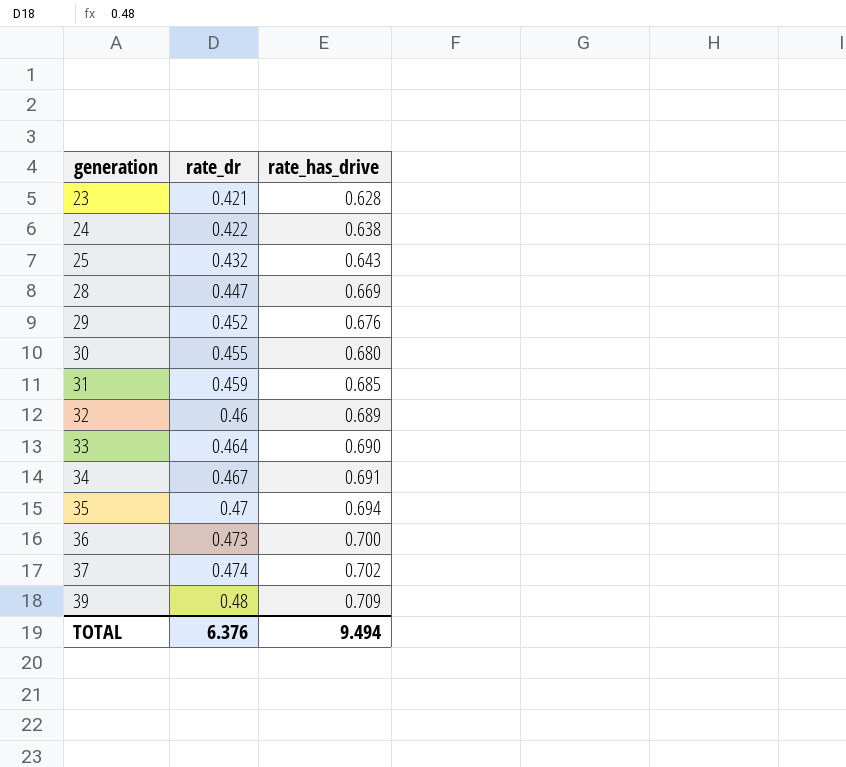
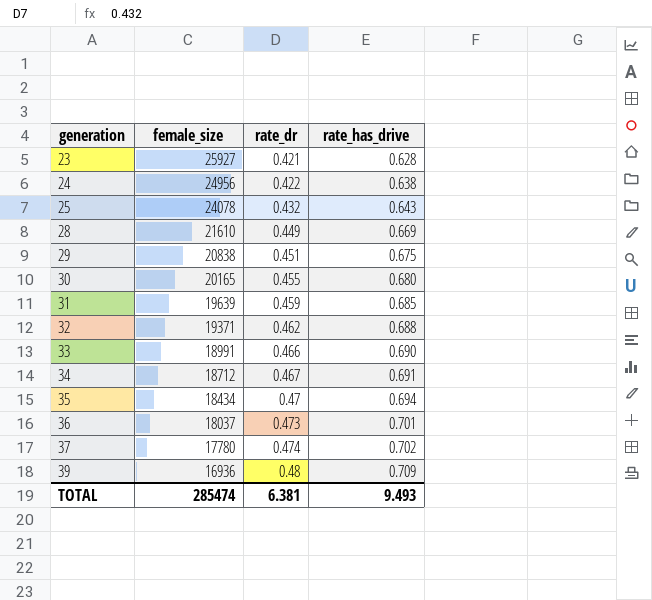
column female_size | position: none -> 2
28 | rate_dr: 0.447 -> 0.449
29 | rate_dr: 0.452 -> 0.451
29 | rate_has_drive: 0.676 -> 0.675
32 | rate_dr: 0.46 -> 0.462
32 | rate_has_drive: 0.689 -> 0.688
33 | rate_dr: 0.464 -> 0.466
36 | rate_has_drive: 0.700 -> 0.701
TOTAL | rate_dr: 6.376 -> 6.381
TOTAL | rate_has_drive: 9.494 -> 9.493

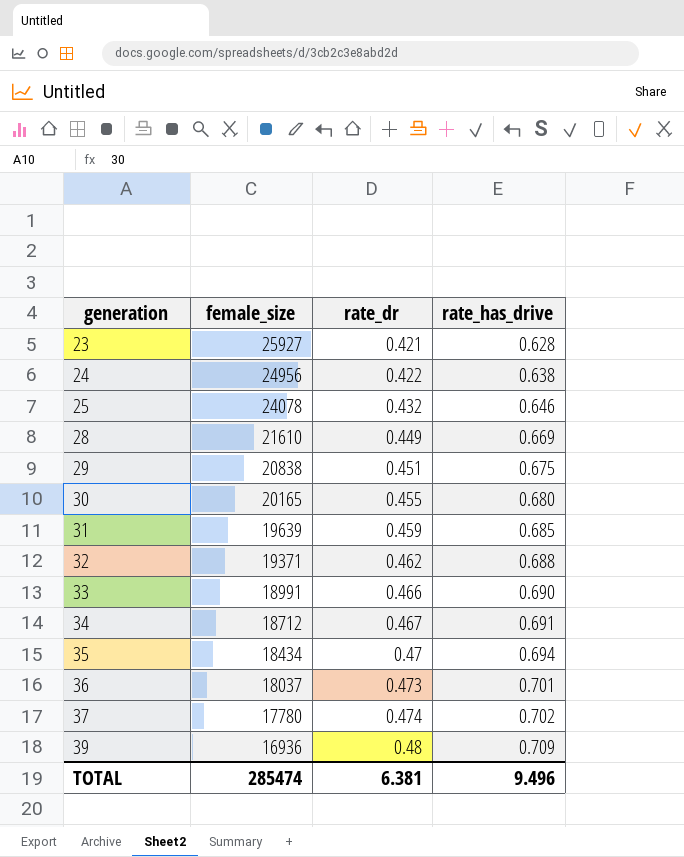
25 | rate_has_drive: 0.643 -> 0.646
TOTAL | rate_has_drive: 9.493 -> 9.496

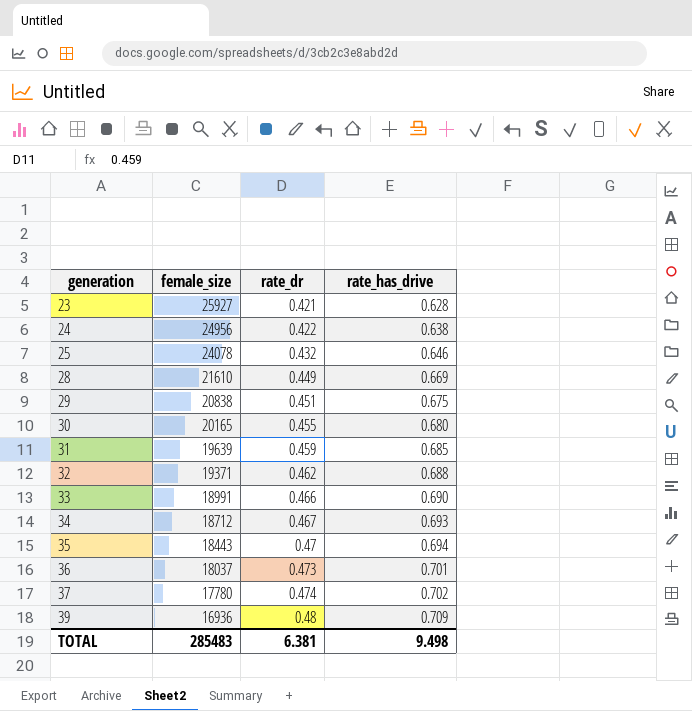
34 | rate_has_drive: 0.691 -> 0.693
35 | female_size: 18434 -> 18443
TOTAL | female_size: 285474 -> 285483
TOTAL | rate_has_drive: 9.496 -> 9.498

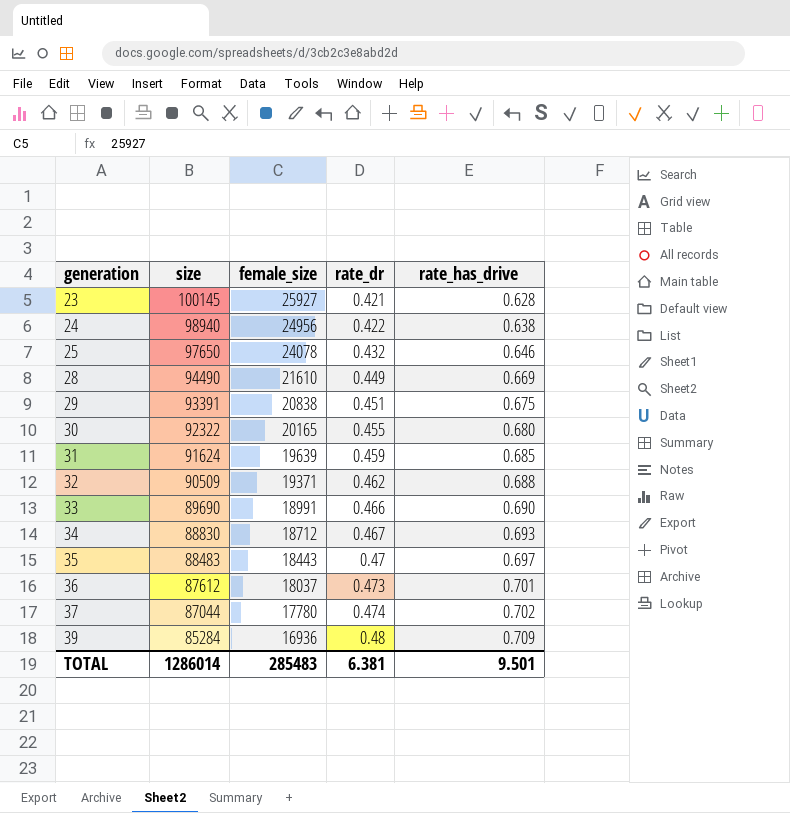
column size | position: none -> 2
35 | rate_has_drive: 0.694 -> 0.697
TOTAL | rate_has_drive: 9.498 -> 9.501

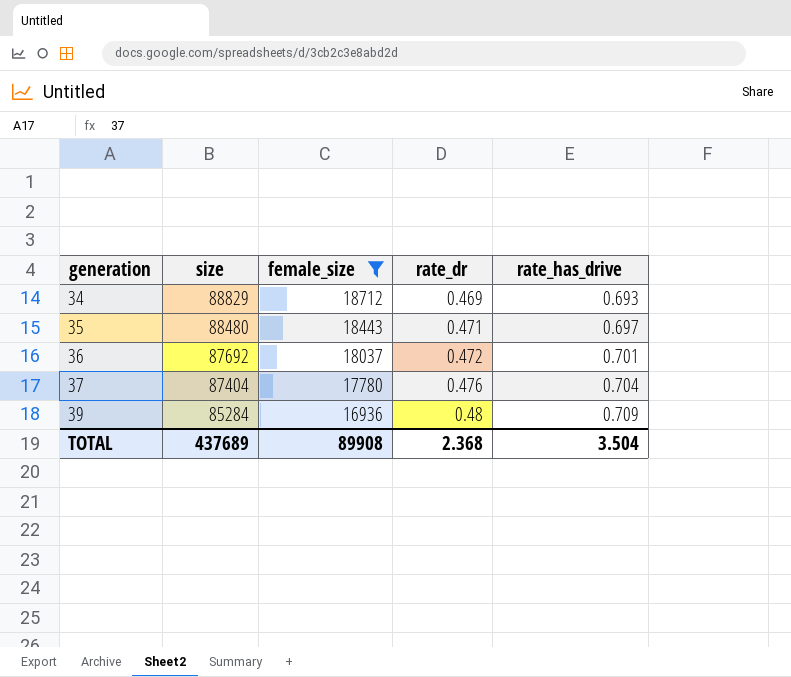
filter: none -> female_size <= 18712
34 | size: 88830 -> 88829
34 | rate_dr: 0.467 -> 0.469
35 | size: 88483 -> 88480
35 | rate_dr: 0.47 -> 0.471
36 | size: 87612 -> 87692
36 | rate_dr: 0.473 -> 0.472
37 | size: 87044 -> 87404
37 | rate_dr: 0.474 -> 0.476
37 | rate_has_drive: 0.702 -> 0.704
TOTAL | size: 1286014 -> 437689
TOTAL | female_size: 285483 -> 89908
TOTAL | rate_dr: 6.381 -> 2.368
TOTAL | rate_has_drive: 9.501 -> 3.504

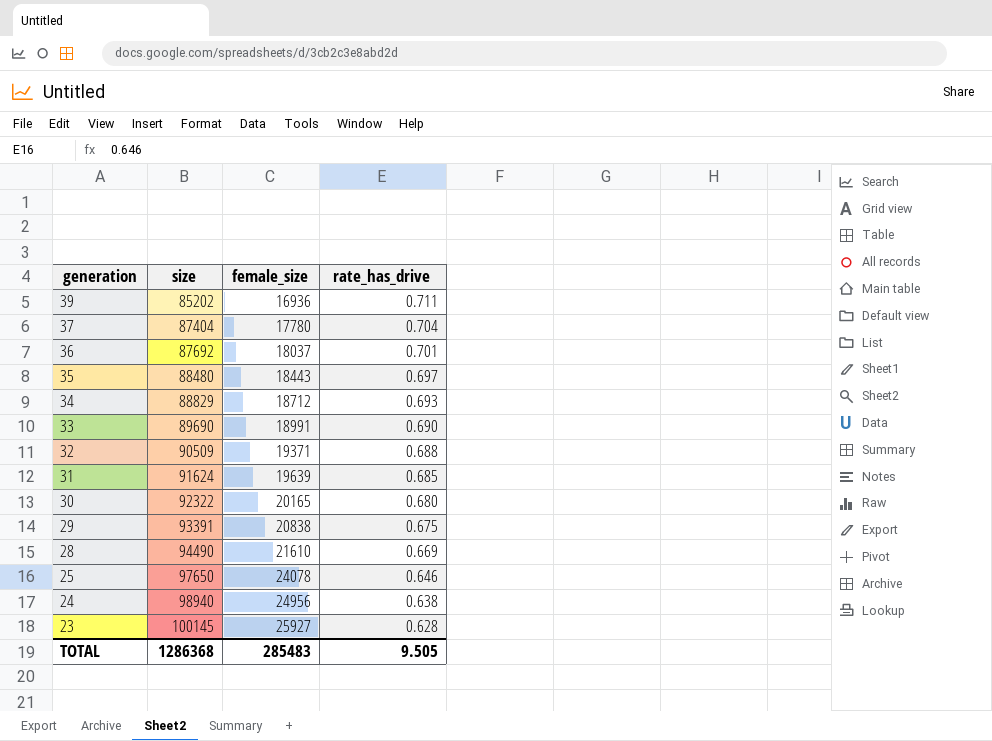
filter: female_size <= 18712 -> none
row order: generation ascending -> generation descending
column rate_dr | position: 4 -> none
39 | size: 85284 -> 85202
39 | rate_has_drive: 0.709 -> 0.711
TOTAL | size: 437689 -> 1286368
TOTAL | female_size: 89908 -> 285483
TOTAL | rate_has_drive: 3.504 -> 9.505

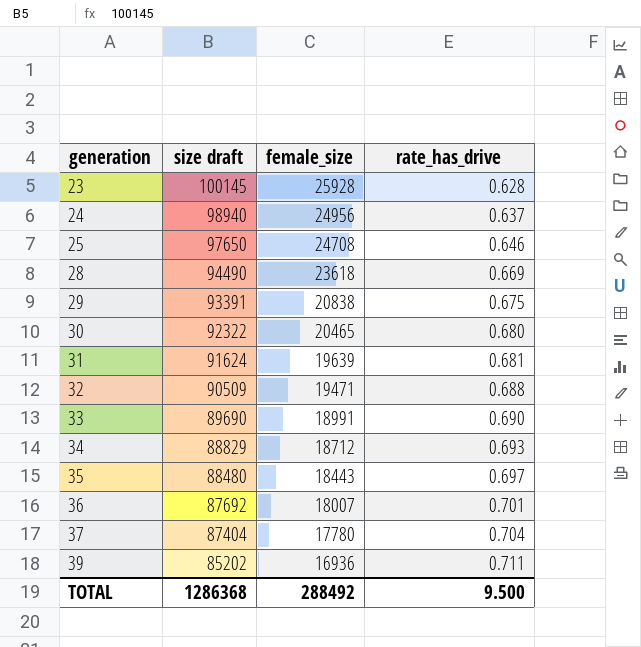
row order: generation descending -> generation ascending
column name: size -> size draft
23 | female_size: 25927 -> 25928
24 | rate_has_drive: 0.638 -> 0.637
25 | female_size: 24078 -> 24708
28 | female_size: 21610 -> 23618
30 | female_size: 20165 -> 20465
31 | rate_has_drive: 0.685 -> 0.681
32 | female_size: 19371 -> 19471
36 | female_size: 18037 -> 18007
TOTAL | female_size: 285483 -> 288492
TOTAL | rate_has_drive: 9.505 -> 9.500

